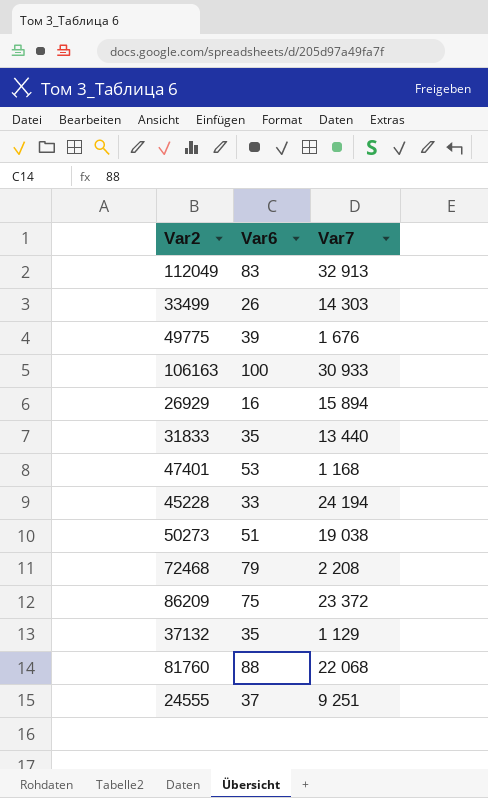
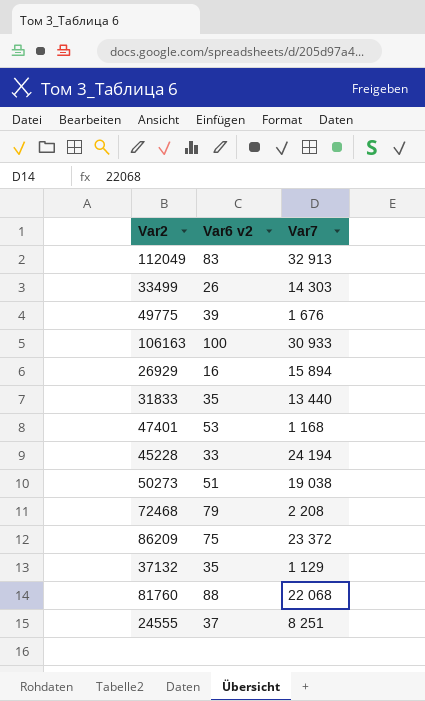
column name: Var6 -> Var6 v2
24555 | Var7: 9 251 -> 8 251

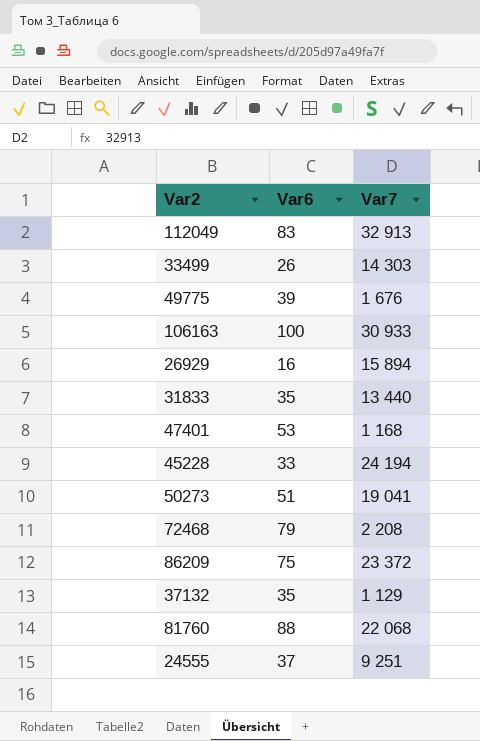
column name: Var6 v2 -> Var6
50273 | Var7: 19 038 -> 19 041
24555 | Var7: 8 251 -> 9 251

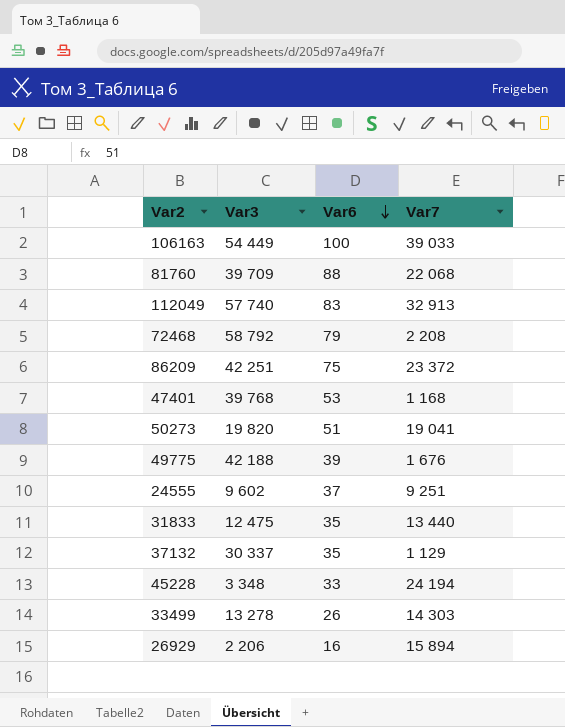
row order: none -> Var6 descending
column Var3 | position: none -> 2
106163 | Var7: 30 933 -> 39 033

